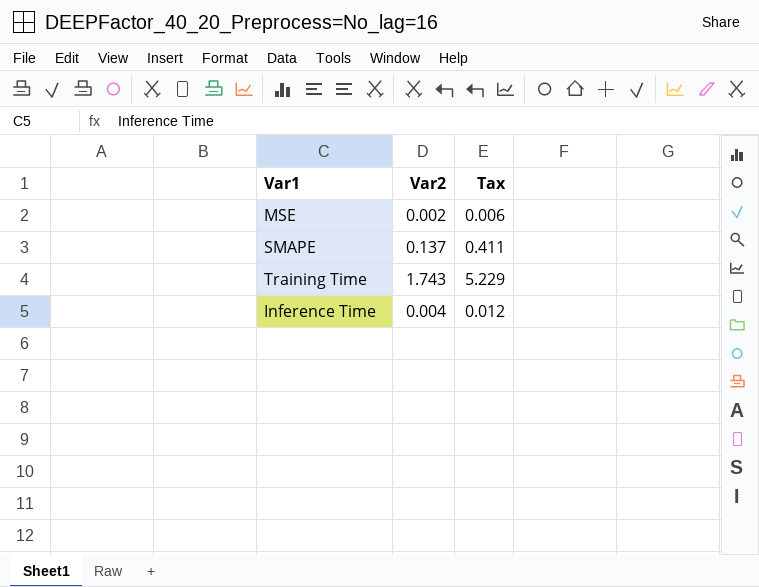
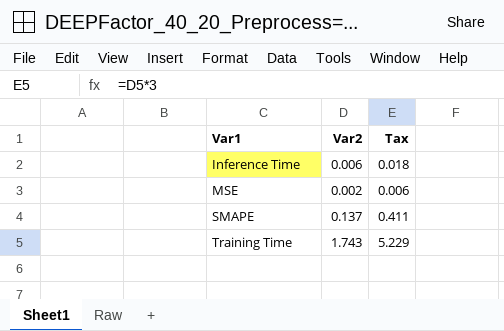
row order: none -> Var1 ascending
Inference Time | Var2: 0.004 -> 0.006
Inference Time | Tax: 0.012 -> 0.018

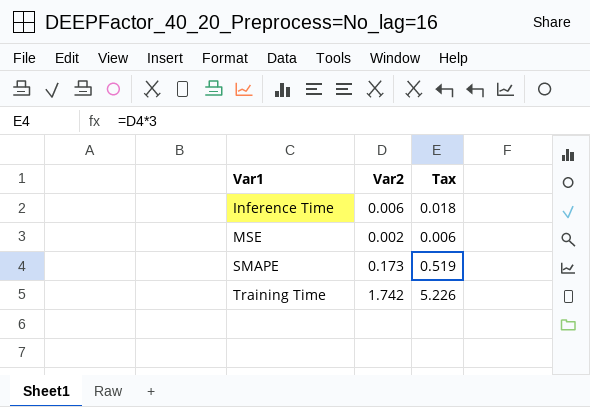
SMAPE | Var2: 0.137 -> 0.173
SMAPE | Tax: 0.411 -> 0.519
Training Time | Var2: 1.743 -> 1.742
Training Time | Tax: 5.229 -> 5.226

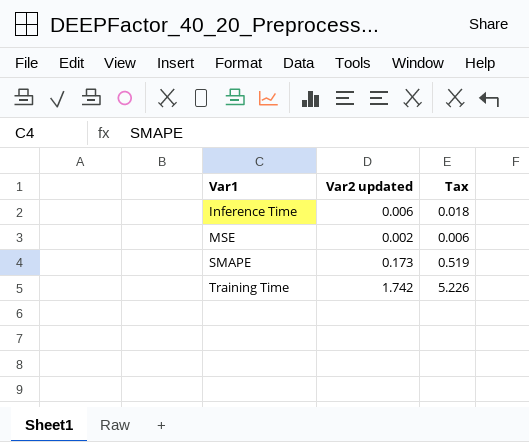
column name: Var2 -> Var2 updated

